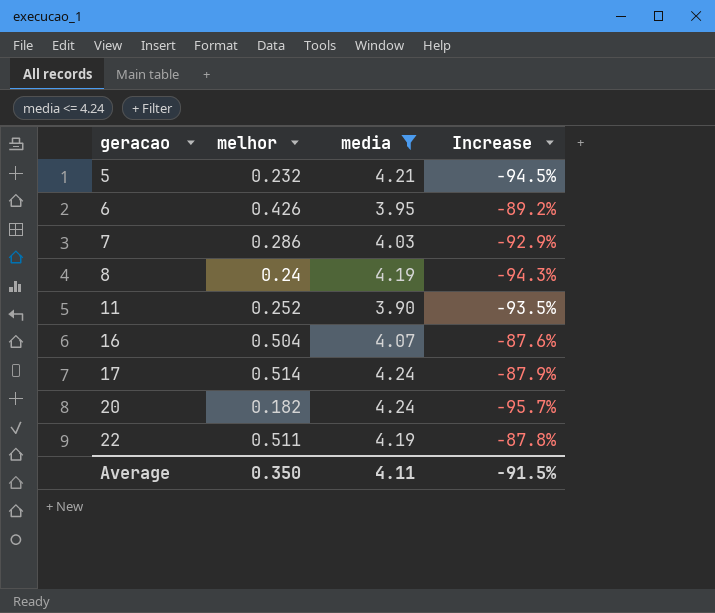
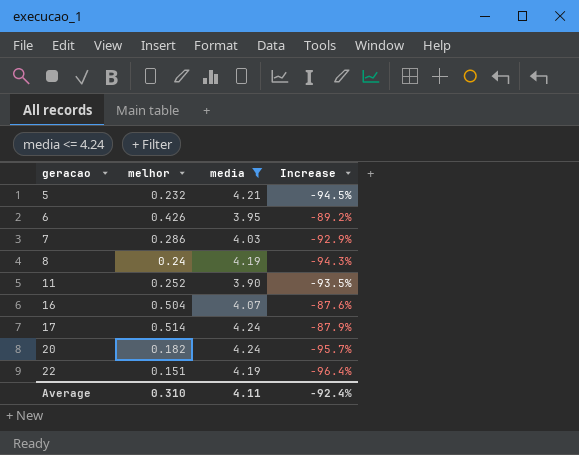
22 | melhor: 0.511 -> 0.151
22 | Increase: -87.8% -> -96.4%
Average | melhor: 0.350 -> 0.310
Average | Increase: -91.5% -> -92.4%

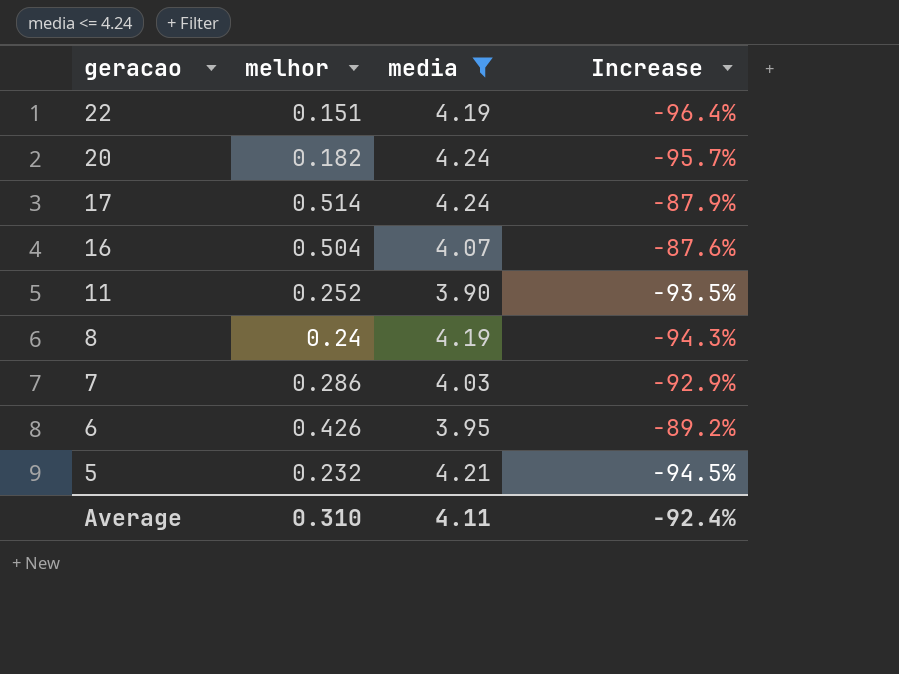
row order: geracao ascending -> geracao descending

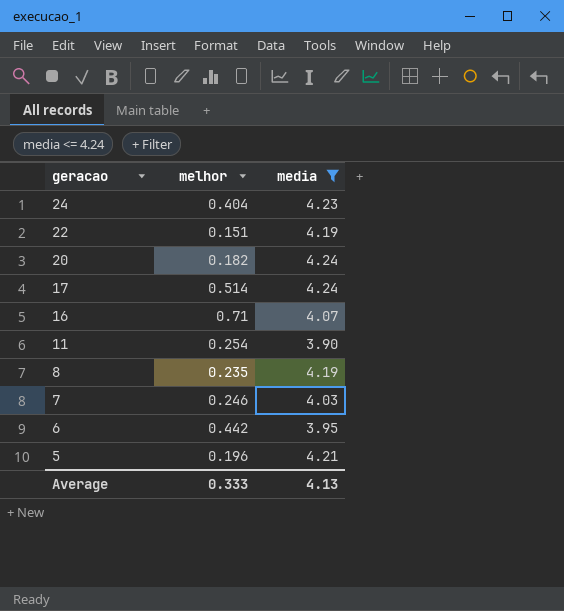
column Increase | formula: ([melhor] - [media]) / [media] -> none
row 24: none -> 0.404 | 4.23
16 | melhor: 0.504 -> 0.71
11 | melhor: 0.252 -> 0.254
8 | melhor: 0.24 -> 0.235
7 | melhor: 0.286 -> 0.246
6 | melhor: 0.426 -> 0.442
5 | melhor: 0.232 -> 0.196
Average | melhor: 0.310 -> 0.333
Average | media: 4.11 -> 4.13

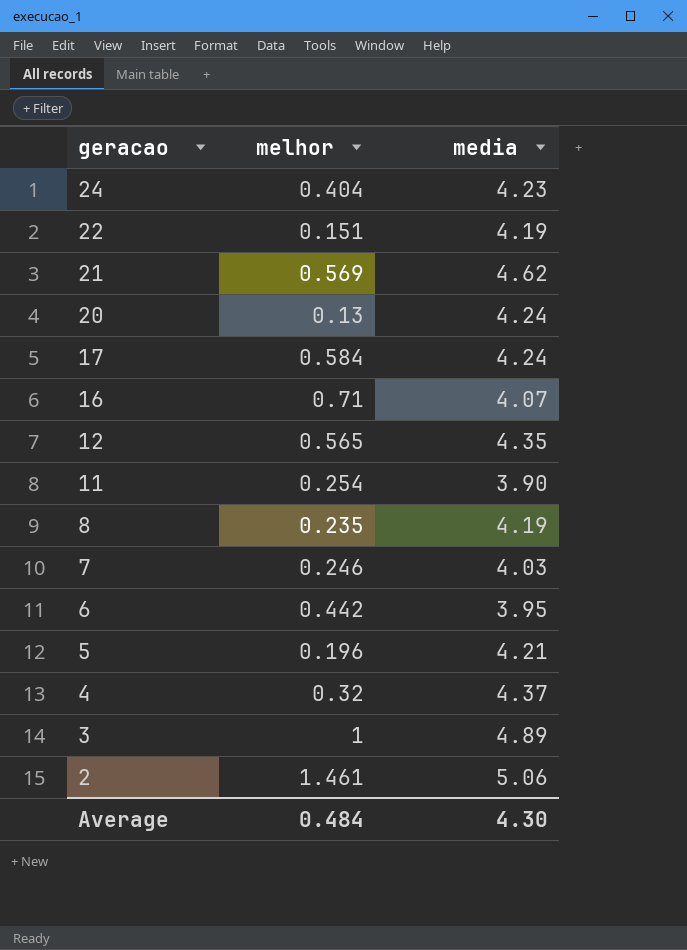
filter: media <= 4.24 -> none
20 | melhor: 0.182 -> 0.13
17 | melhor: 0.514 -> 0.584
Average | melhor: 0.333 -> 0.484
Average | media: 4.13 -> 4.30

